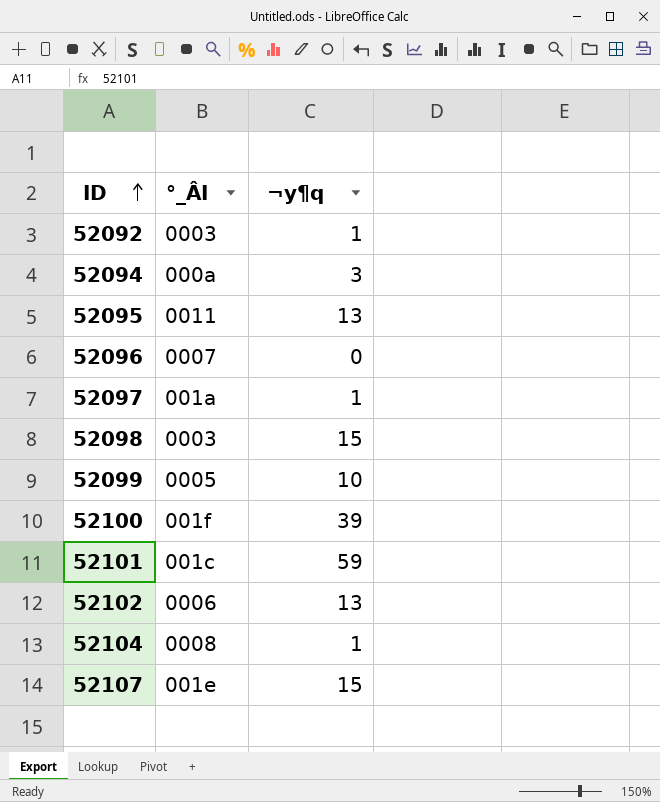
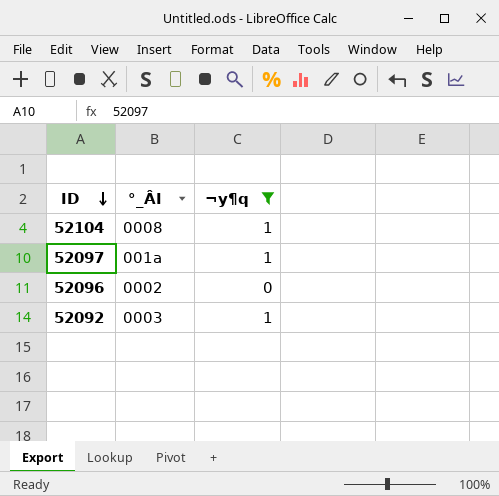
filter: none -> ¬y¶q <= 1
row order: ID ascending -> ID descending
52096 | °_ÂI: 0007 -> 0002

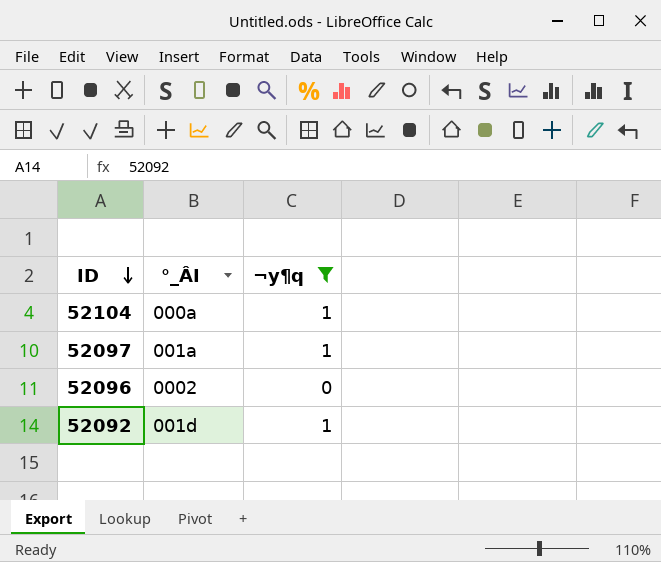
52104 | °_ÂI: 0008 -> 000a
52092 | °_ÂI: 0003 -> 001d

